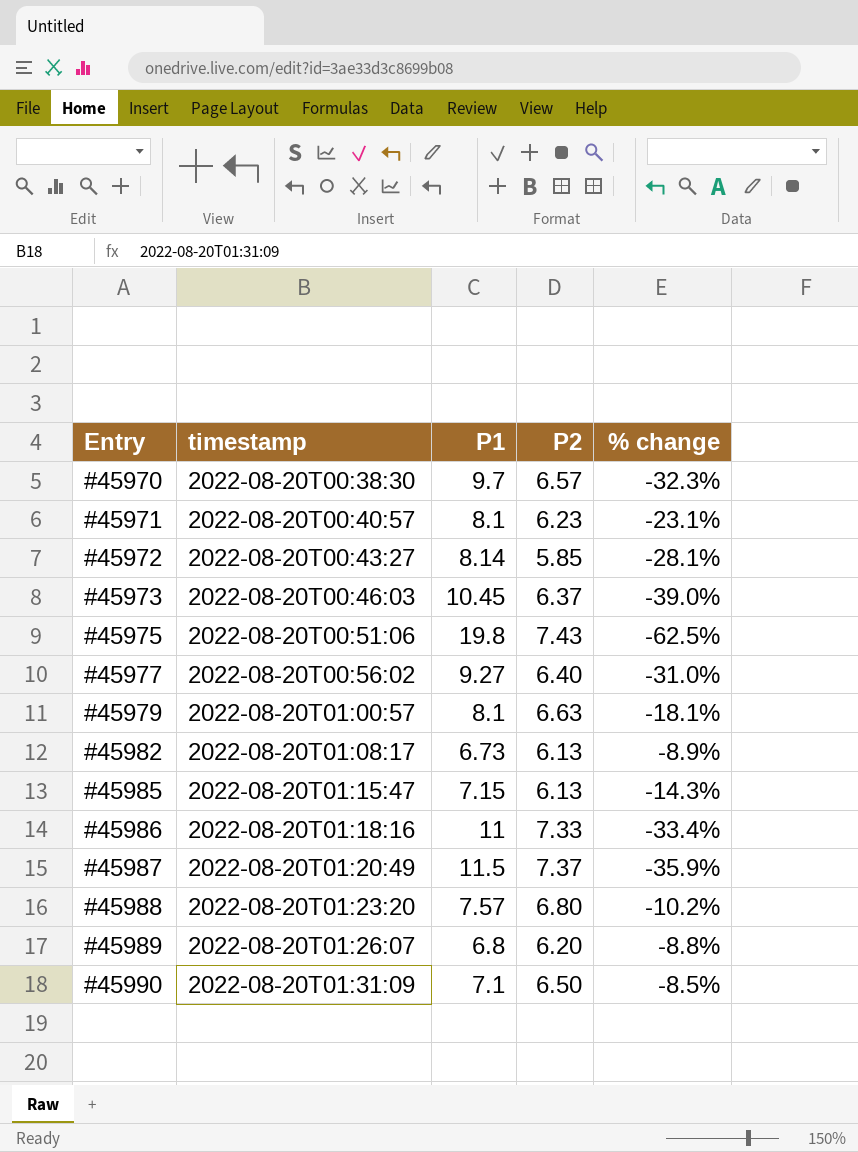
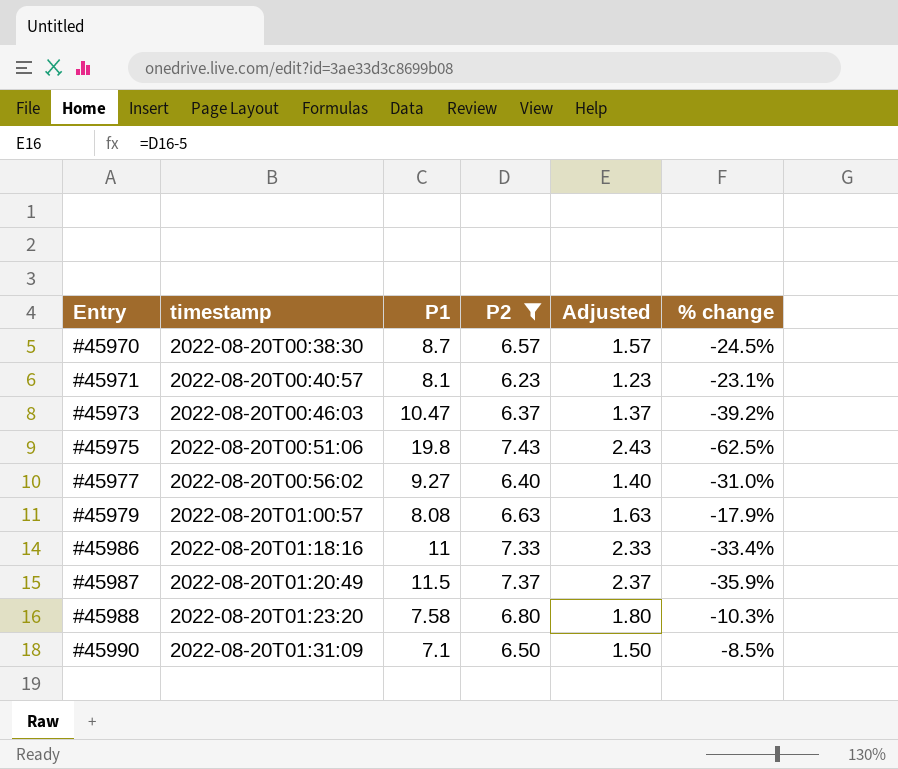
filter: none -> P2 >= 6.23
column Adjusted | formula: none -> [P2] - 5
#45970 | P1: 9.7 -> 8.7
#45970 | % change: -32.3% -> -24.5%
#45973 | P1: 10.45 -> 10.47
#45973 | % change: -39.0% -> -39.2%
#45979 | P1: 8.1 -> 8.08
#45979 | % change: -18.1% -> -17.9%
#45988 | P1: 7.57 -> 7.58
#45988 | % change: -10.2% -> -10.3%

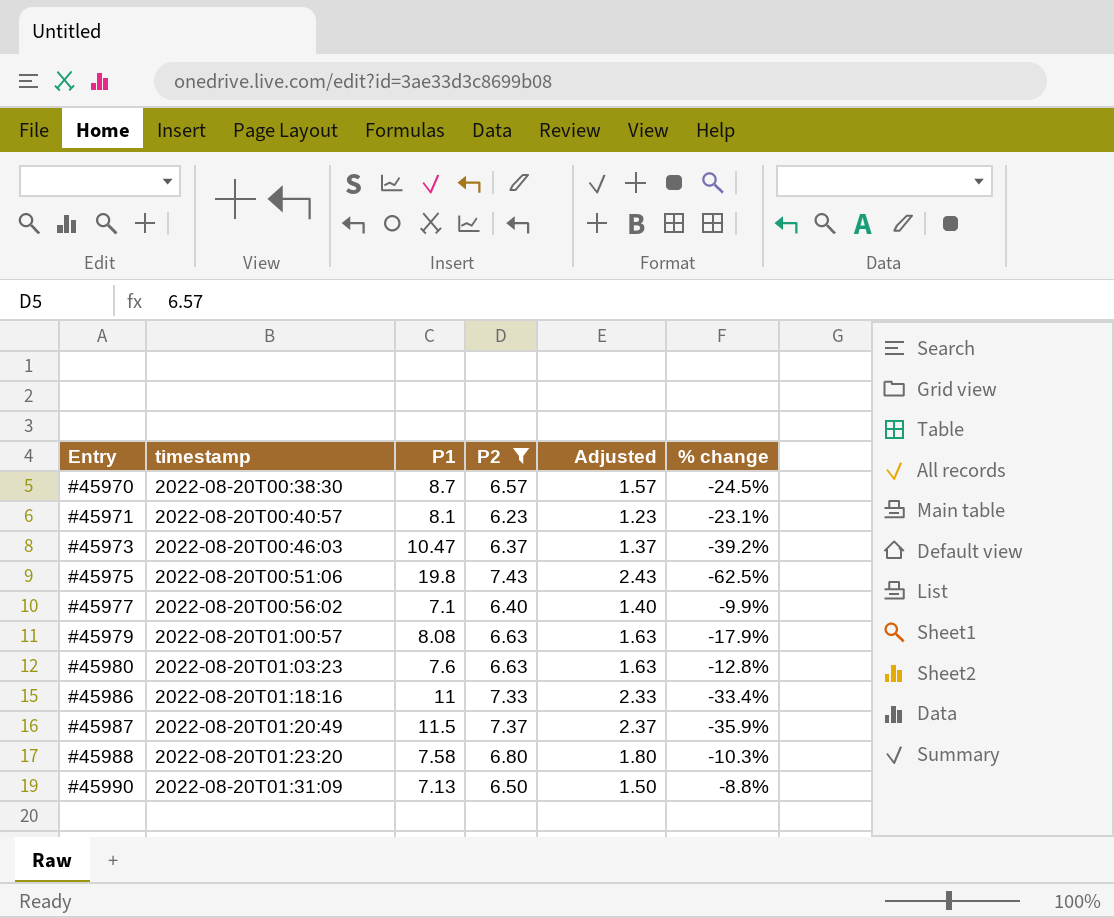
#45977 | P1: 9.27 -> 7.1
#45977 | % change: -31.0% -> -9.9%
row #45980: none -> 2022-08-20T01:03:23 | 7.6 | 6.63 | 1.63 | -12.8%
#45990 | P1: 7.1 -> 7.13
#45990 | % change: -8.5% -> -8.8%

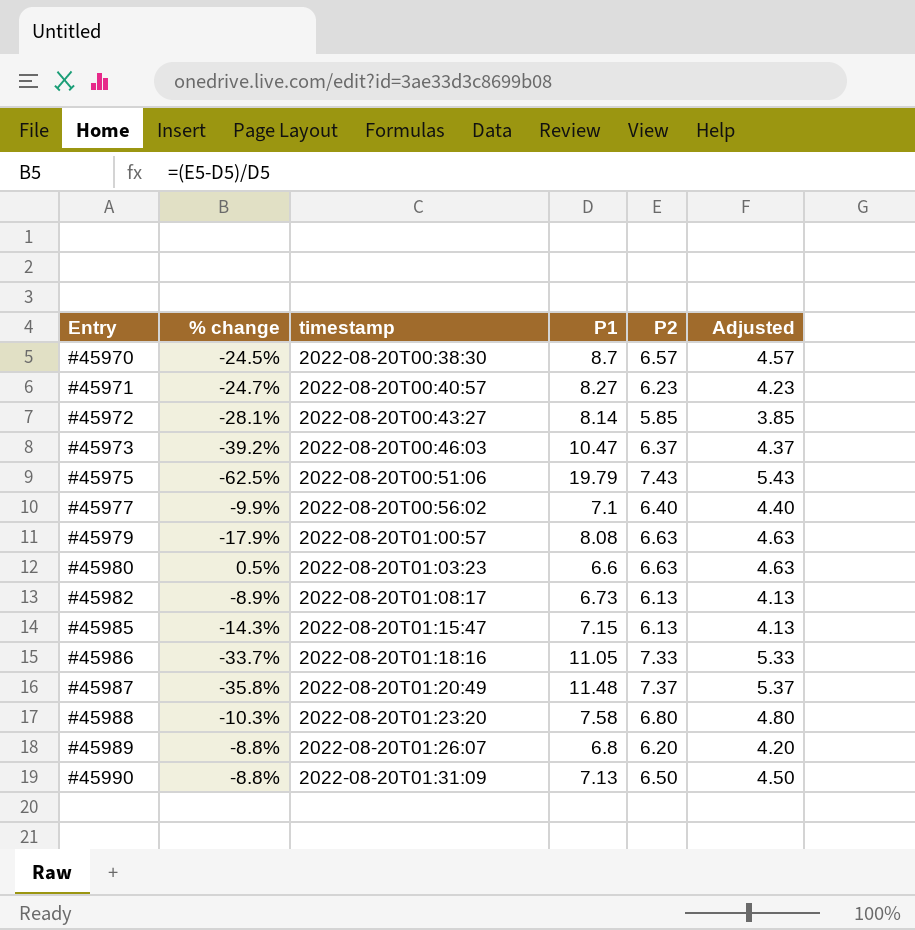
filter: P2 >= 6.23 -> none
column % change | position: 6 -> 2
column Adjusted | formula: [P2] - 5 -> [P2] - 2
#45971 | % change: -23.1% -> -24.7%
#45971 | P1: 8.1 -> 8.27
#45975 | P1: 19.8 -> 19.79
#45980 | % change: -12.8% -> 0.5%
#45980 | P1: 7.6 -> 6.6
#45986 | % change: -33.4% -> -33.7%
#45986 | P1: 11 -> 11.05
#45987 | % change: -35.9% -> -35.8%
#45987 | P1: 11.5 -> 11.48

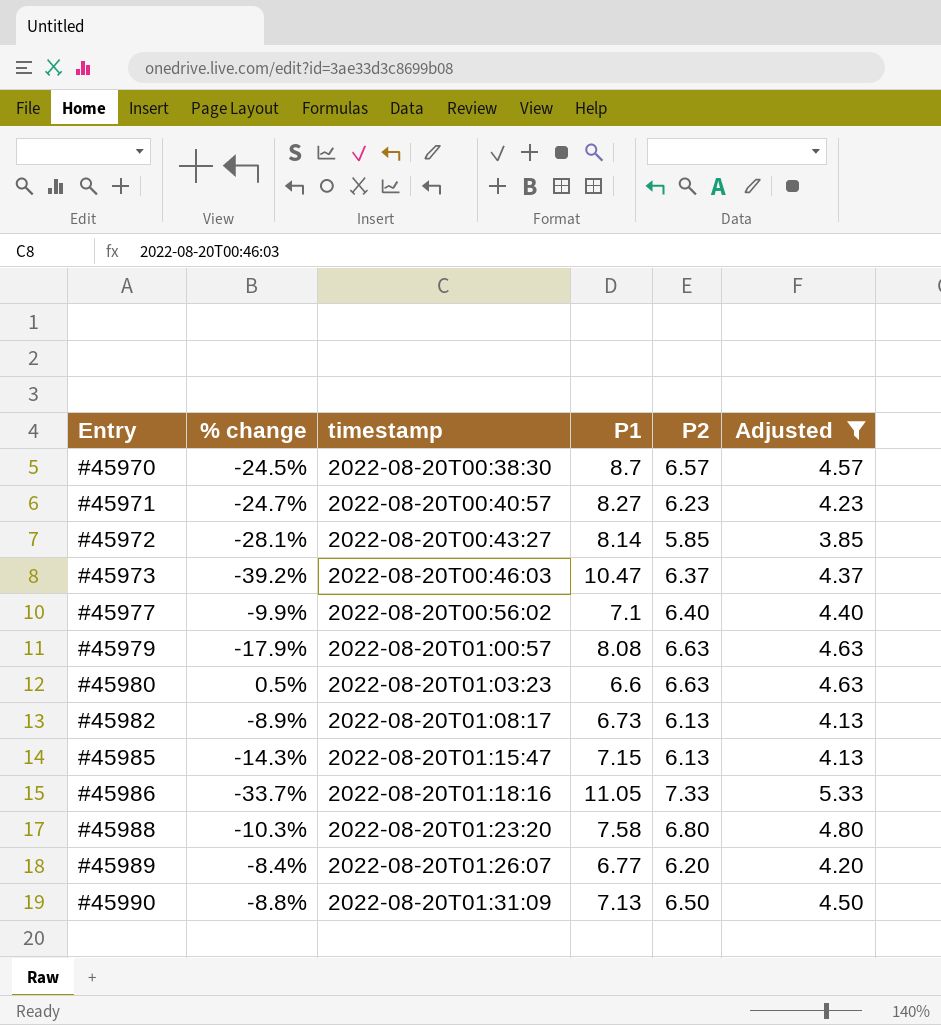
filter: none -> Adjusted <= 5.33
#45989 | % change: -8.8% -> -8.4%
#45989 | P1: 6.8 -> 6.77

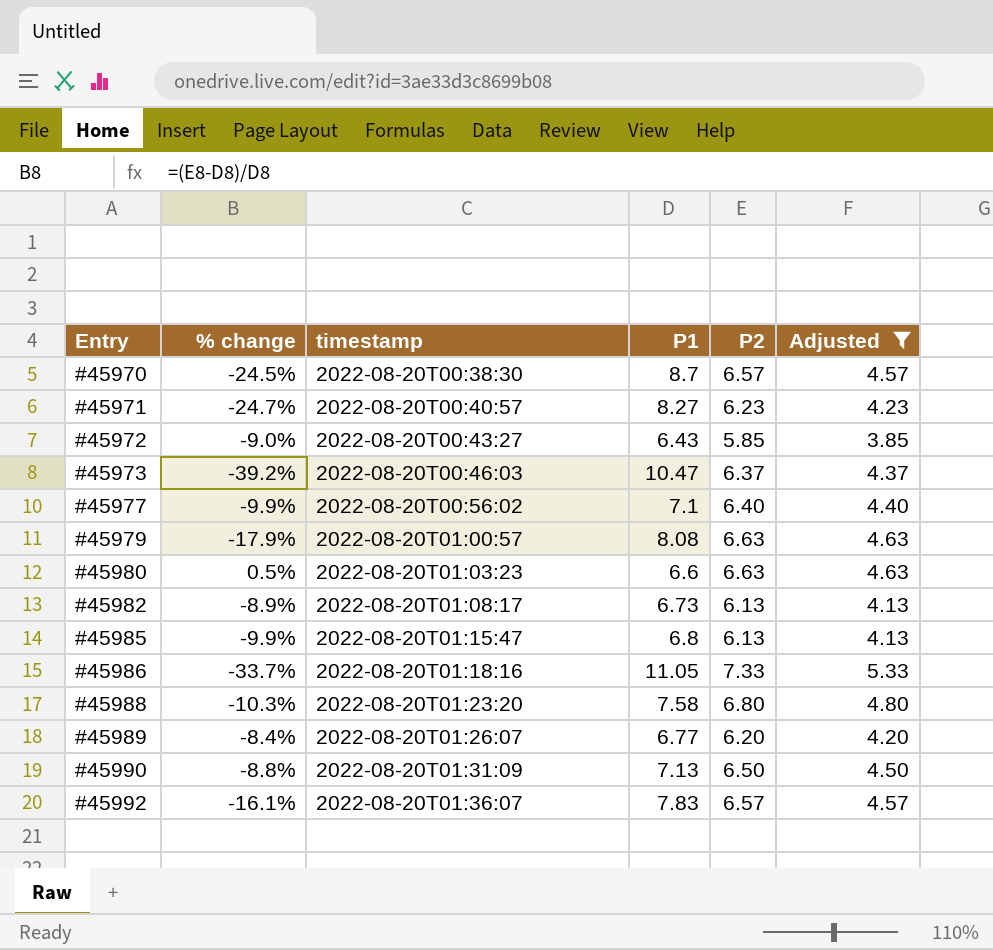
#45972 | % change: -28.1% -> -9.0%
#45972 | P1: 8.14 -> 6.43
#45985 | % change: -14.3% -> -9.9%
#45985 | P1: 7.15 -> 6.8
row #45992: none -> -16.1% | 2022-08-20T01:36:07 | 7.83 | 6.57 | 4.57

